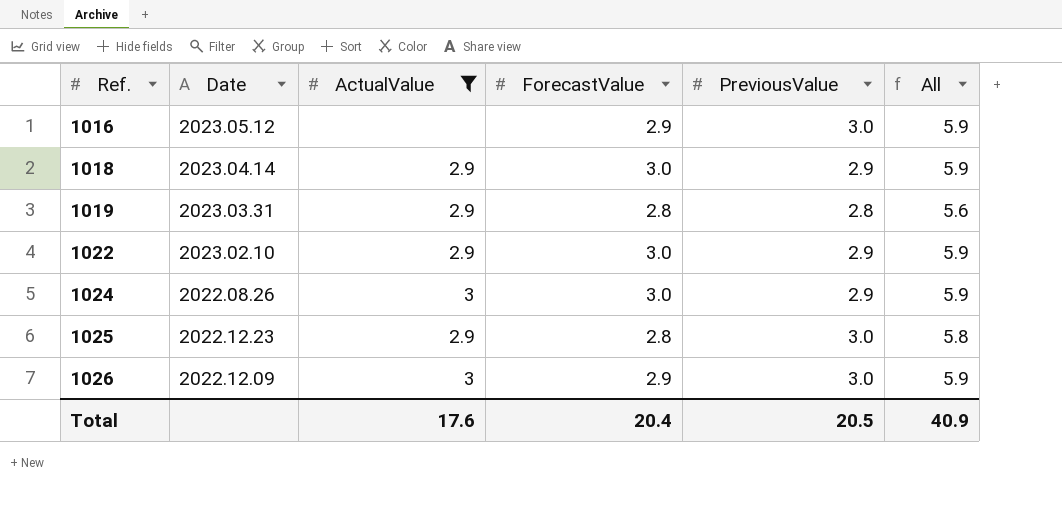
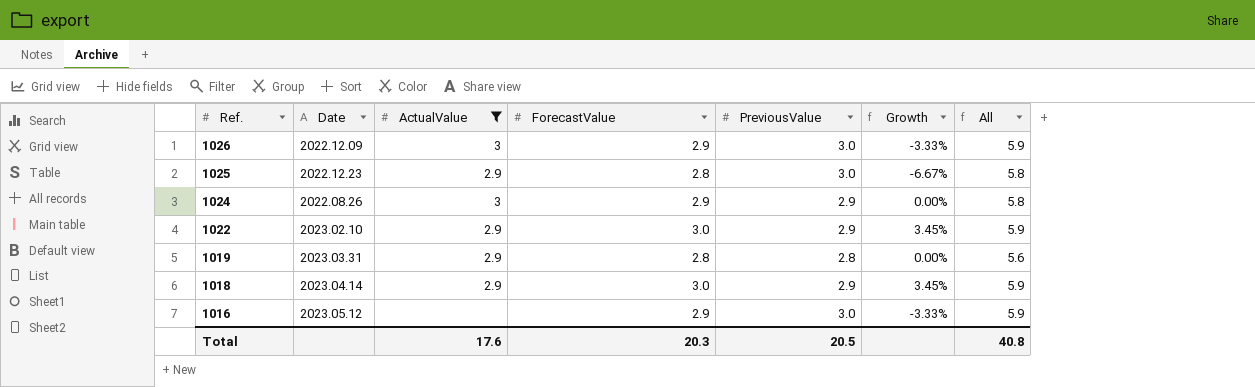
row order: Ref. ascending -> Ref. descending
column Growth | formula: none -> ([ForecastValue] - [PreviousValue]) / [PreviousValue]
1024 | ForecastValue: 3.0 -> 2.9
1024 | All: 5.9 -> 5.8
Total | ForecastValue: 20.4 -> 20.3
Total | All: 40.9 -> 40.8

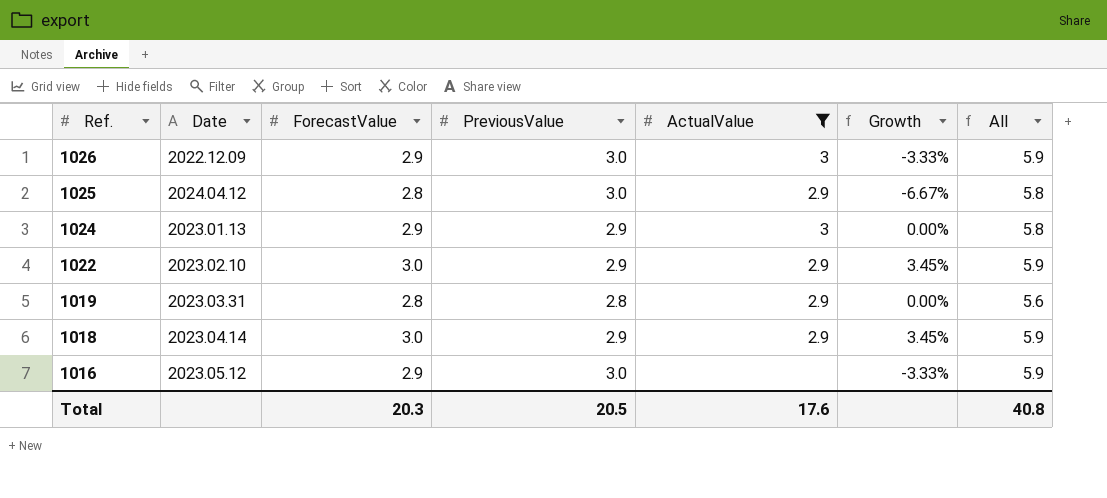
column ActualValue | position: 3 -> 5
1025 | Date: 2022.12.23 -> 2024.04.12
1024 | Date: 2022.08.26 -> 2023.01.13

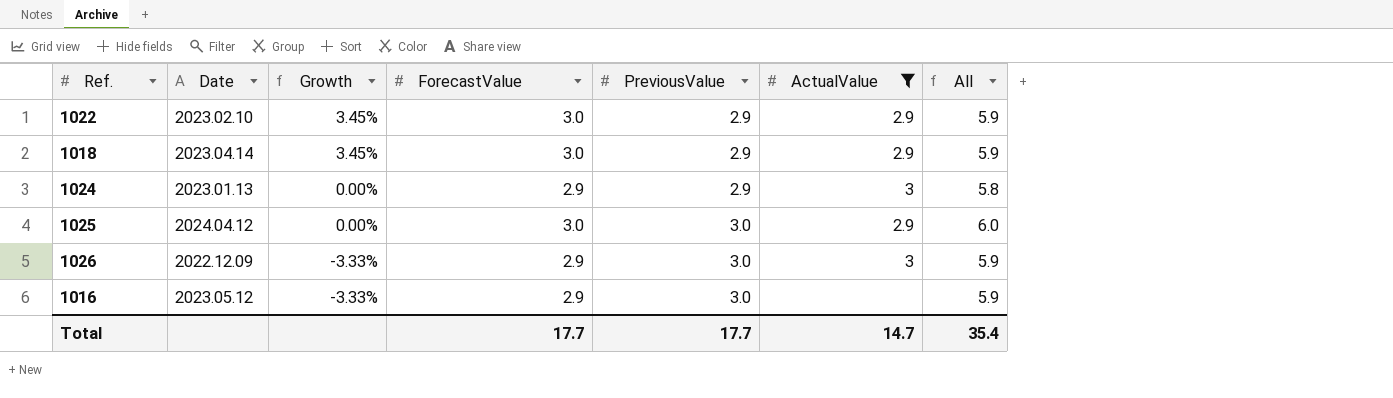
row order: Ref. descending -> Growth descending
column Growth | position: 6 -> 3
row 1019: 2023.03.31 | 2.8 | 2.8 | 2.9 | 0.00% | 5.6 -> none
1025 | Growth: -6.67% -> 0.00%
1025 | ForecastValue: 2.8 -> 3.0
1025 | All: 5.8 -> 6.0
Total | ForecastValue: 20.3 -> 17.7
Total | PreviousValue: 20.5 -> 17.7
Total | ActualValue: 17.6 -> 14.7
Total | All: 40.8 -> 35.4

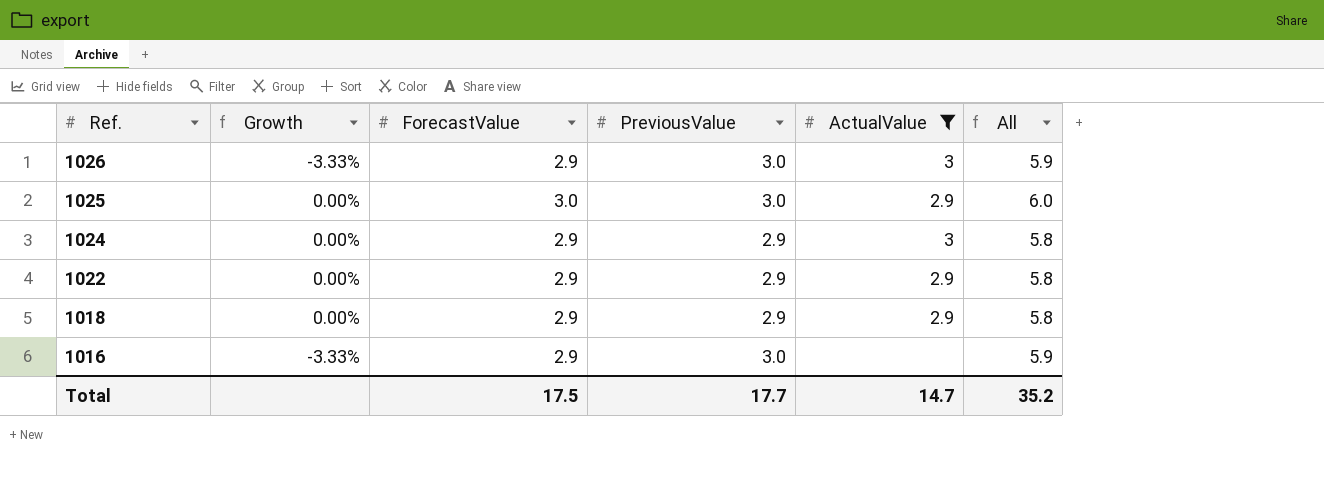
row order: Growth descending -> Ref. descending
column Date | position: 2 -> none
1022 | Growth: 3.45% -> 0.00%
1022 | ForecastValue: 3.0 -> 2.9
1022 | All: 5.9 -> 5.8
1018 | Growth: 3.45% -> 0.00%
1018 | ForecastValue: 3.0 -> 2.9
1018 | All: 5.9 -> 5.8
Total | ForecastValue: 17.7 -> 17.5
Total | All: 35.4 -> 35.2

